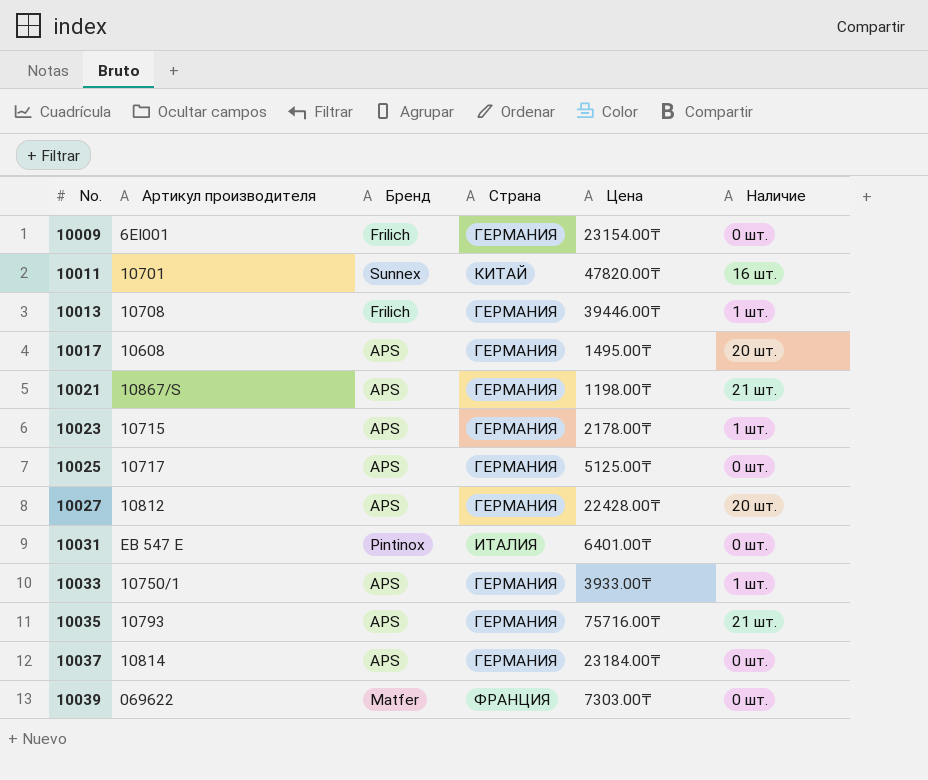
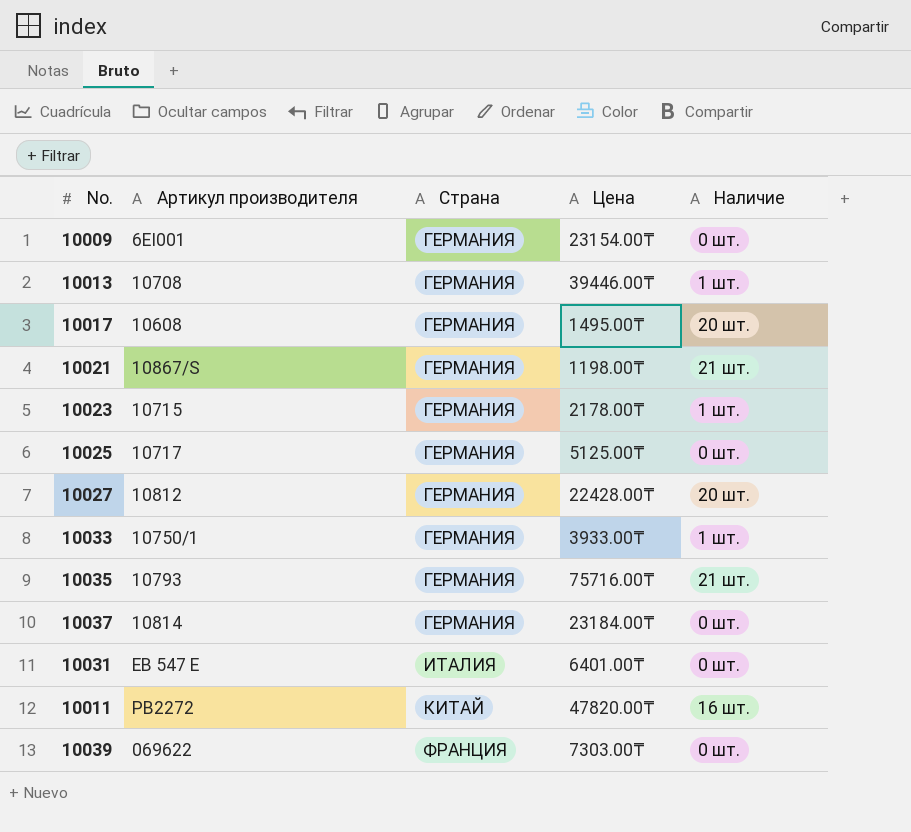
row order: No. ascending -> Страна ascending
column Бренд | position: 3 -> none
10011 | Артикул производителя: 10701 -> PB2272

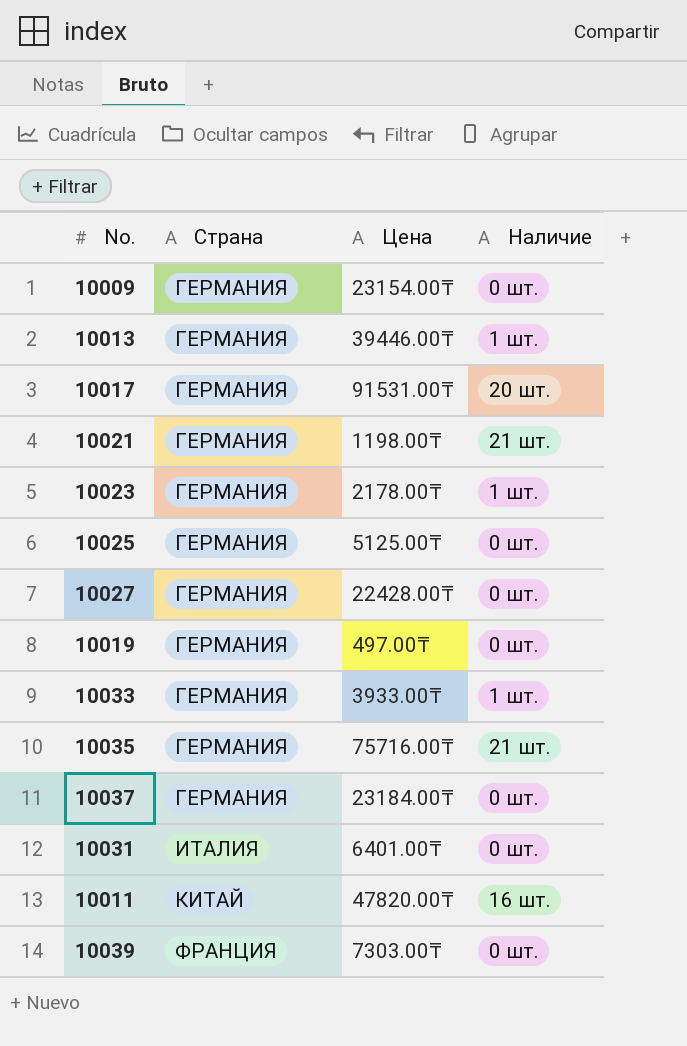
column Артикул производителя | position: 2 -> none
10017 | Цена: 1495.00₸ -> 91531.00₸
10027 | Наличие: 20 шт. -> 0 шт.
row 10019: none -> ГЕРМАНИЯ | 497.00₸ | 0 шт.

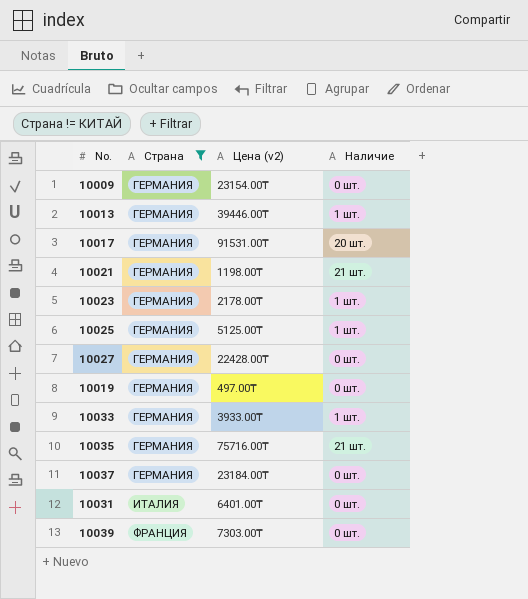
filter: none -> Страна != КИТАЙ
column name: Цена -> Цена (v2)
10025 | Наличие: 0 шт. -> 1 шт.

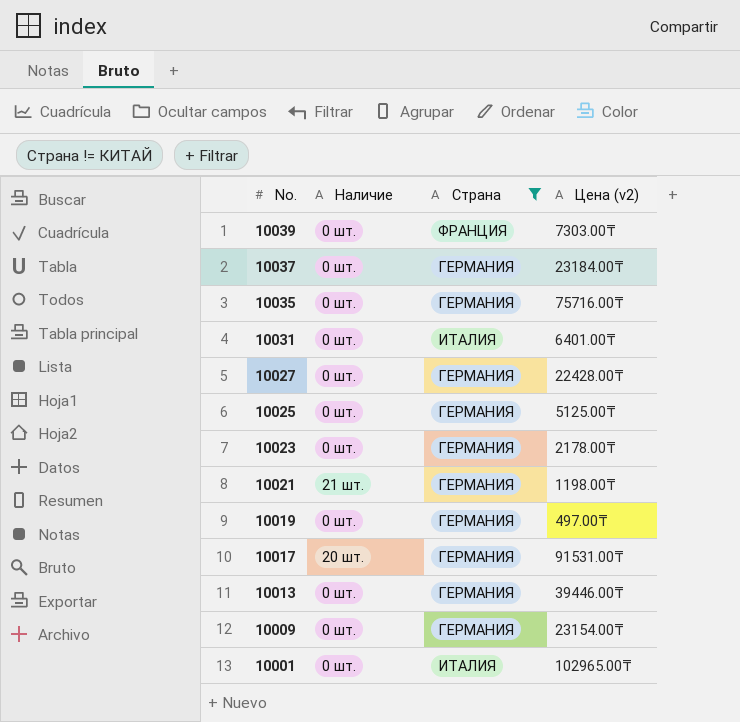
row order: Страна ascending -> No. descending
column Наличие | position: 4 -> 2
row 10033: ГЕРМАНИЯ | 3933.00₸ | 1 шт. -> none
10035 | Наличие: 21 шт. -> 0 шт.
10025 | Наличие: 1 шт. -> 0 шт.
10023 | Наличие: 1 шт. -> 0 шт.
10013 | Наличие: 1 шт. -> 0 шт.
row 10001: none -> 0 шт. | ИТАЛИЯ | 102965.00₸

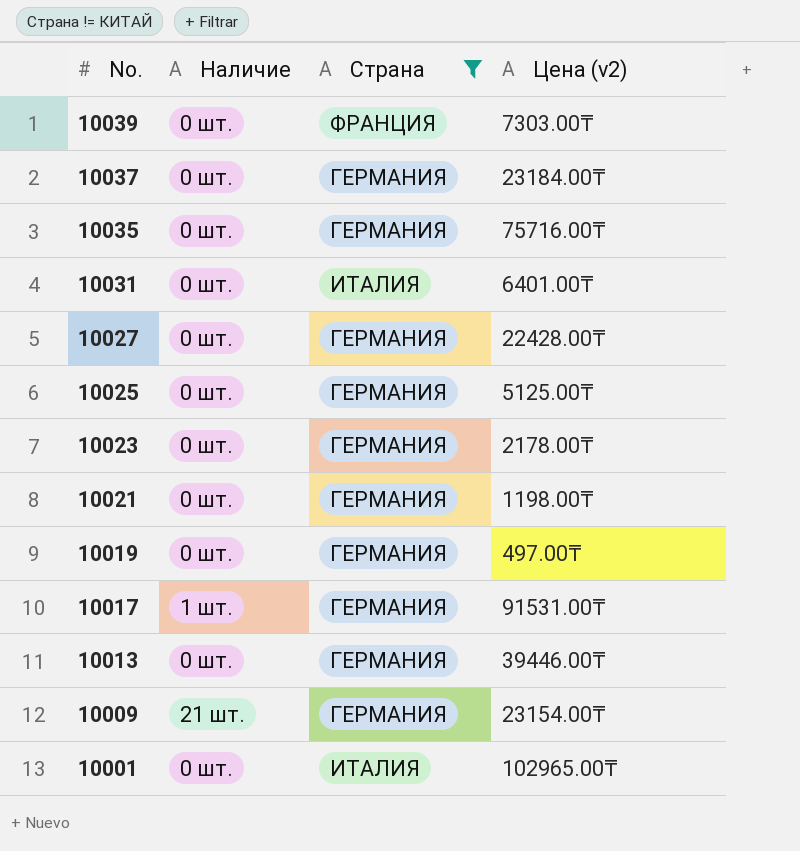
10021 | Наличие: 21 шт. -> 0 шт.
10017 | Наличие: 20 шт. -> 1 шт.
10009 | Наличие: 0 шт. -> 21 шт.

